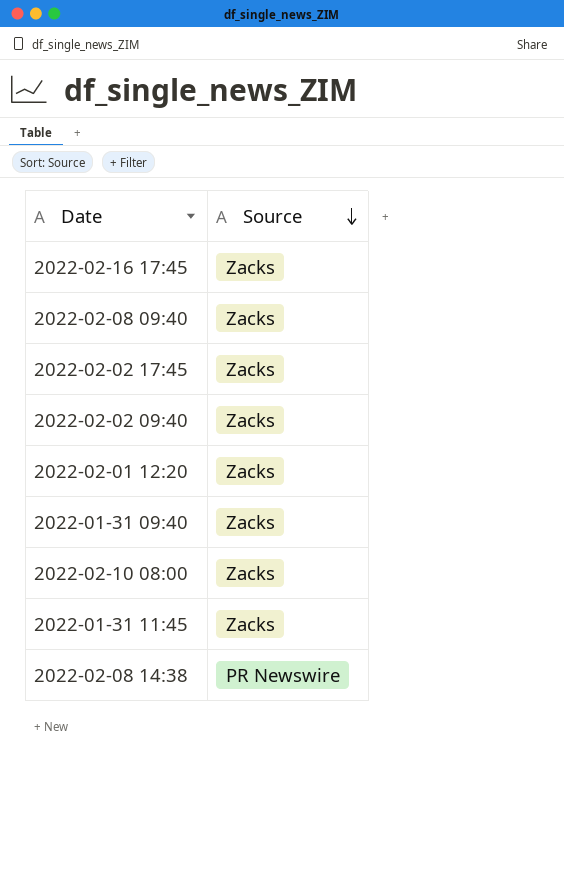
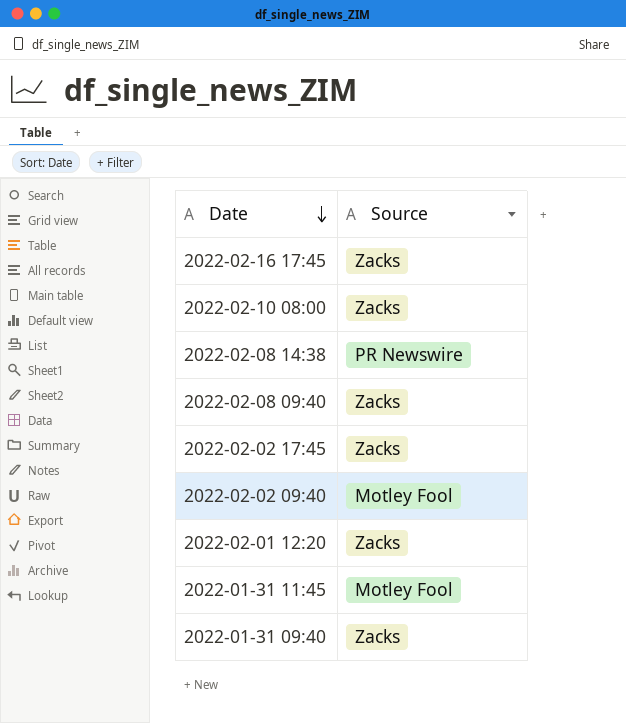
row order: Source descending -> Date descending
2022-02-02 09:40 | Source: Zacks -> Motley Fool
2022-01-31 11:45 | Source: Zacks -> Motley Fool

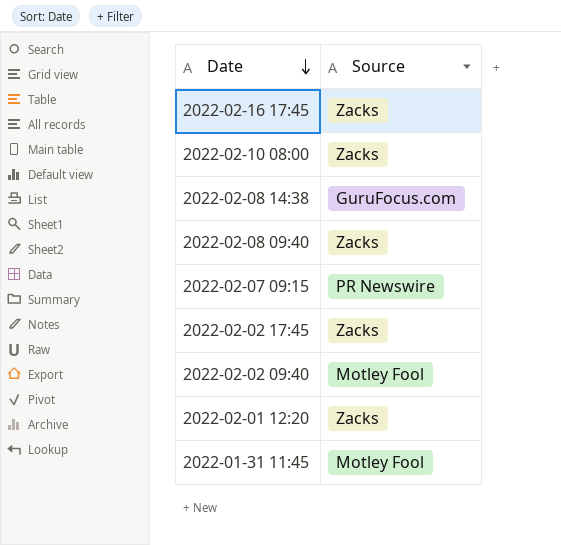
row 2022-01-31 09:40: Zacks -> none
2022-02-08 14:38 | Source: PR Newswire -> GuruFocus.com
row 2022-02-07 09:15: none -> PR Newswire

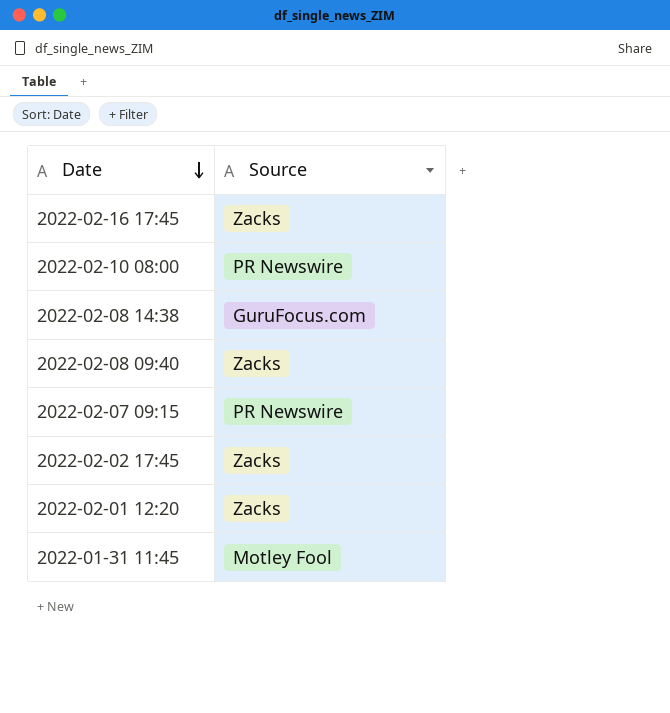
row 2022-02-02 09:40: Motley Fool -> none
2022-02-10 08:00 | Source: Zacks -> PR Newswire

